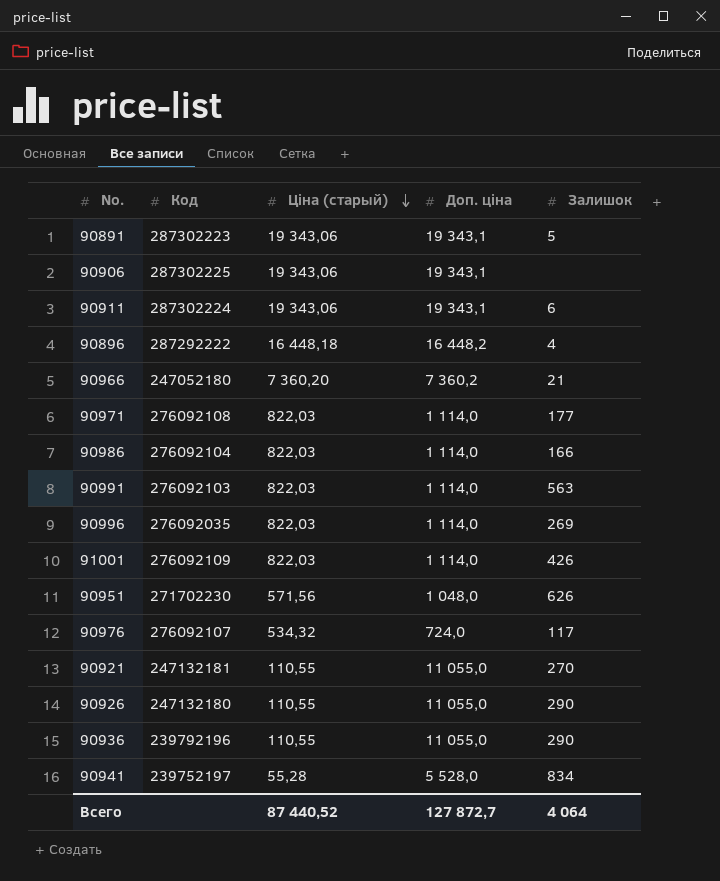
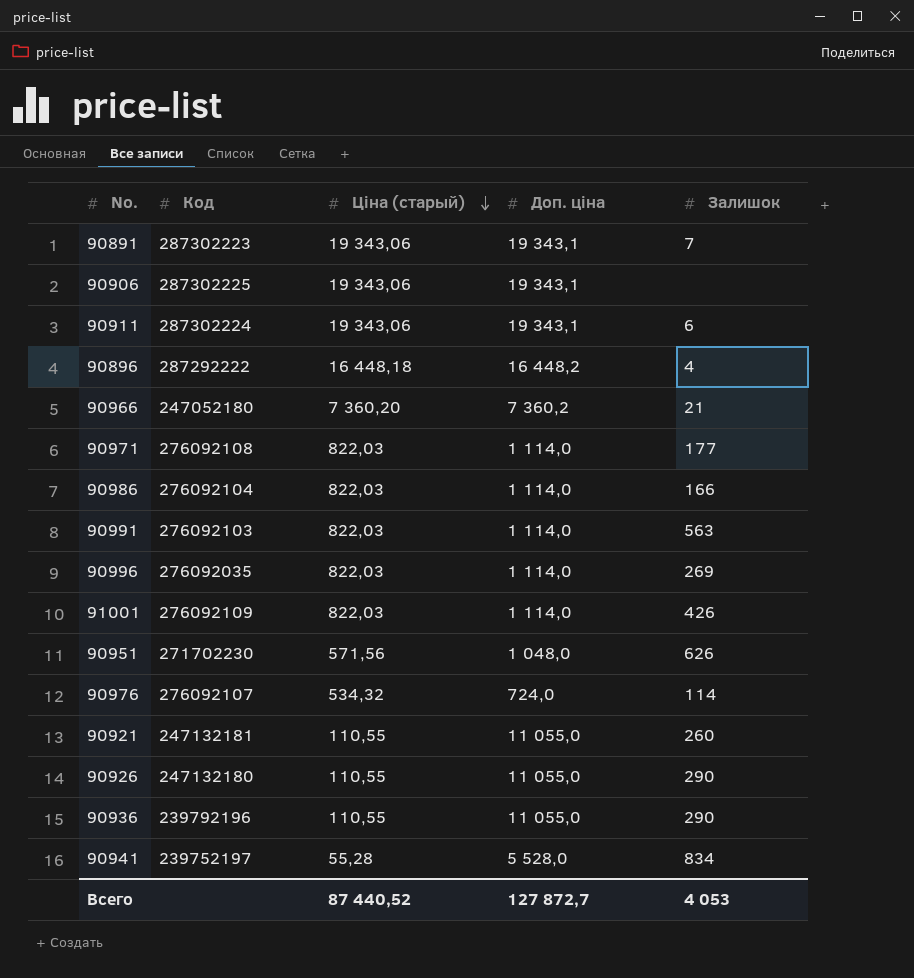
90891 | Залишок: 5 -> 7
90976 | Залишок: 117 -> 114
90921 | Залишок: 270 -> 260
Всего | Залишок: 4 064 -> 4 053

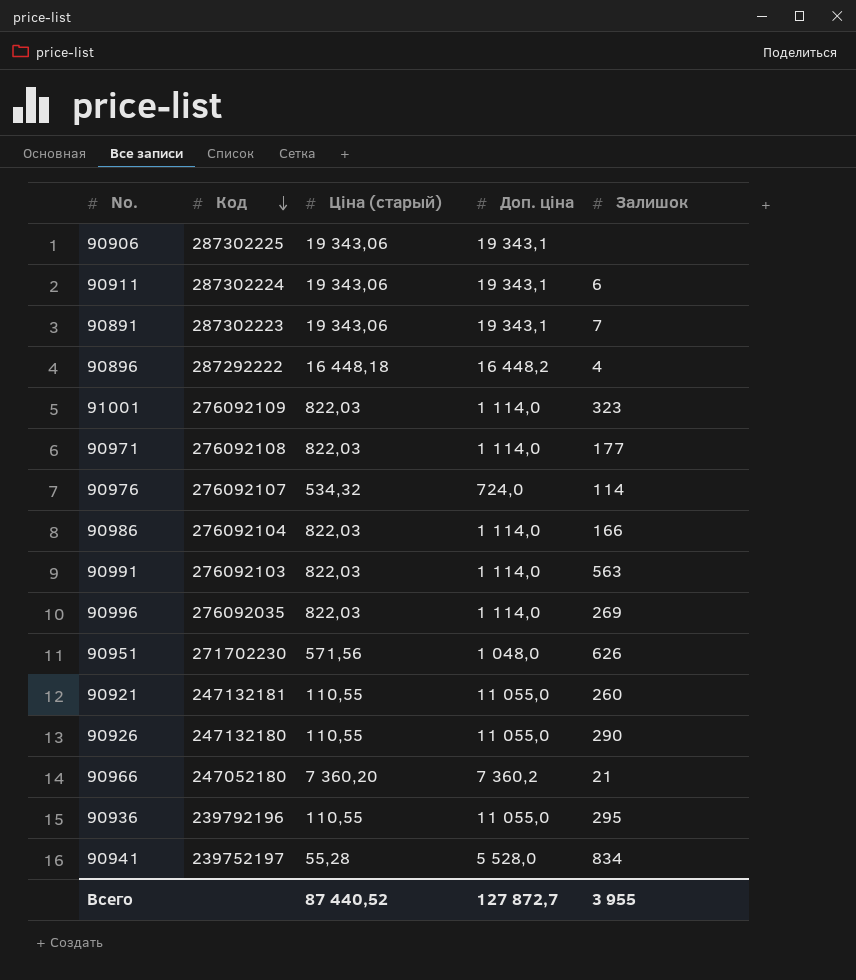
row order: Ціна (старый) descending -> Код descending
91001 | Залишок: 426 -> 323
90936 | Залишок: 290 -> 295
Всего | Залишок: 4 053 -> 3 955

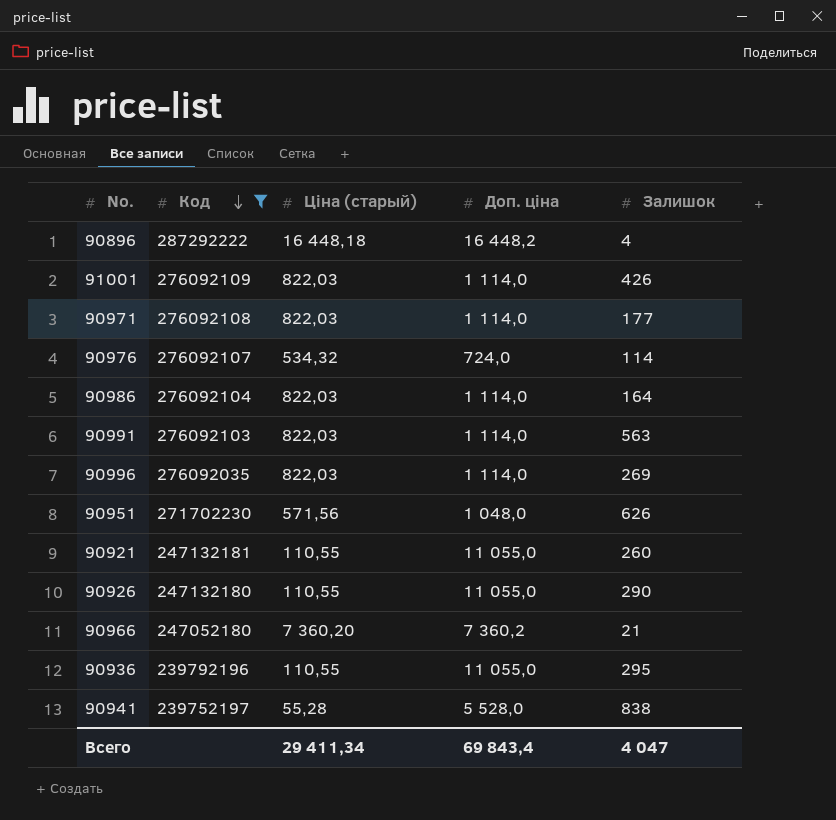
filter: none -> Код <= 287292222
91001 | Залишок: 323 -> 426
90986 | Залишок: 166 -> 164
90941 | Залишок: 834 -> 838
Всего | Ціна (старый): 87 440,52 -> 29 411,34
Всего | Доп. ціна: 127 872,7 -> 69 843,4
Всего | Залишок: 3 955 -> 4 047

